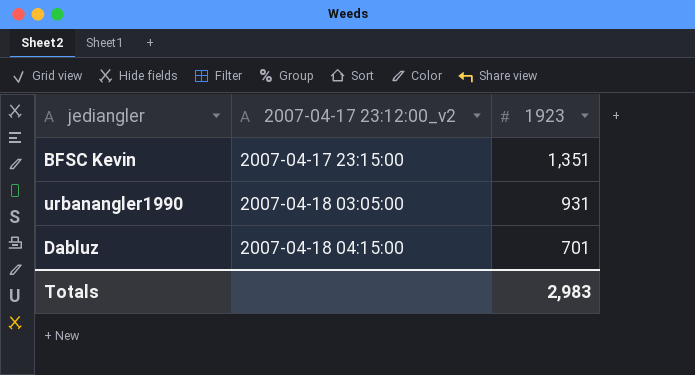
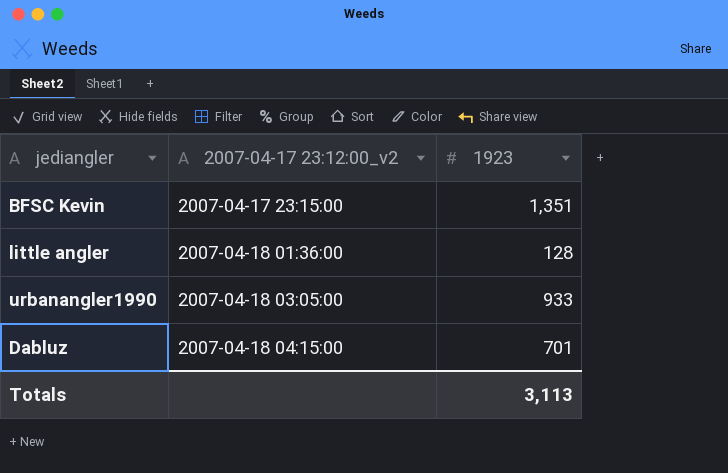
row little angler: none -> 2007-04-18 01:36:00 | 128
urbanangler1990 | 1923: 931 -> 933
Totals | 1923: 2,983 -> 3,113

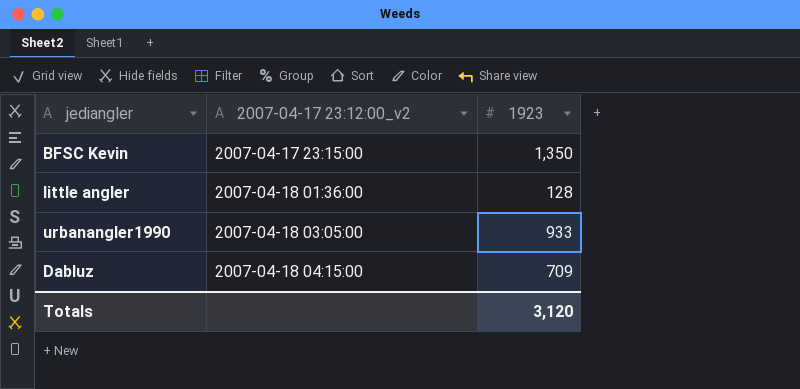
BFSC Kevin | 1923: 1,351 -> 1,350
Dabluz | 1923: 701 -> 709
Totals | 1923: 3,113 -> 3,120

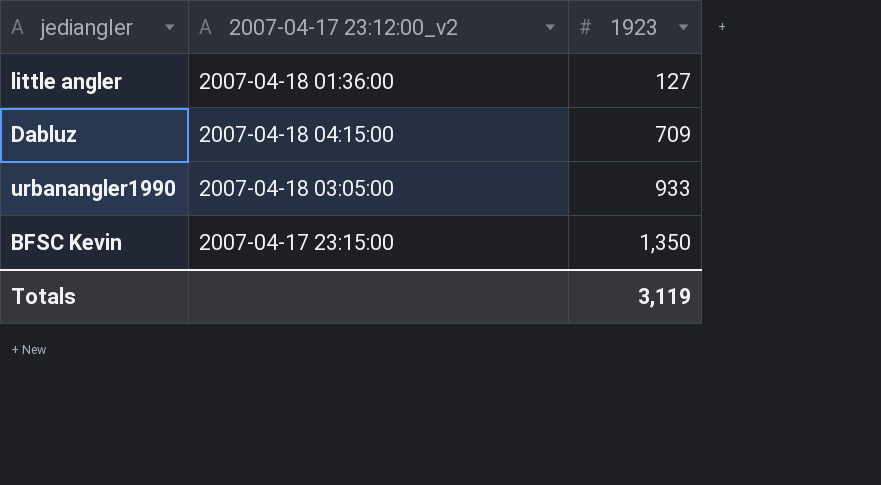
row order: 2007-04-17 23:12:00_v2 ascending -> 1923 ascending
little angler | 1923: 128 -> 127
Totals | 1923: 3,120 -> 3,119

